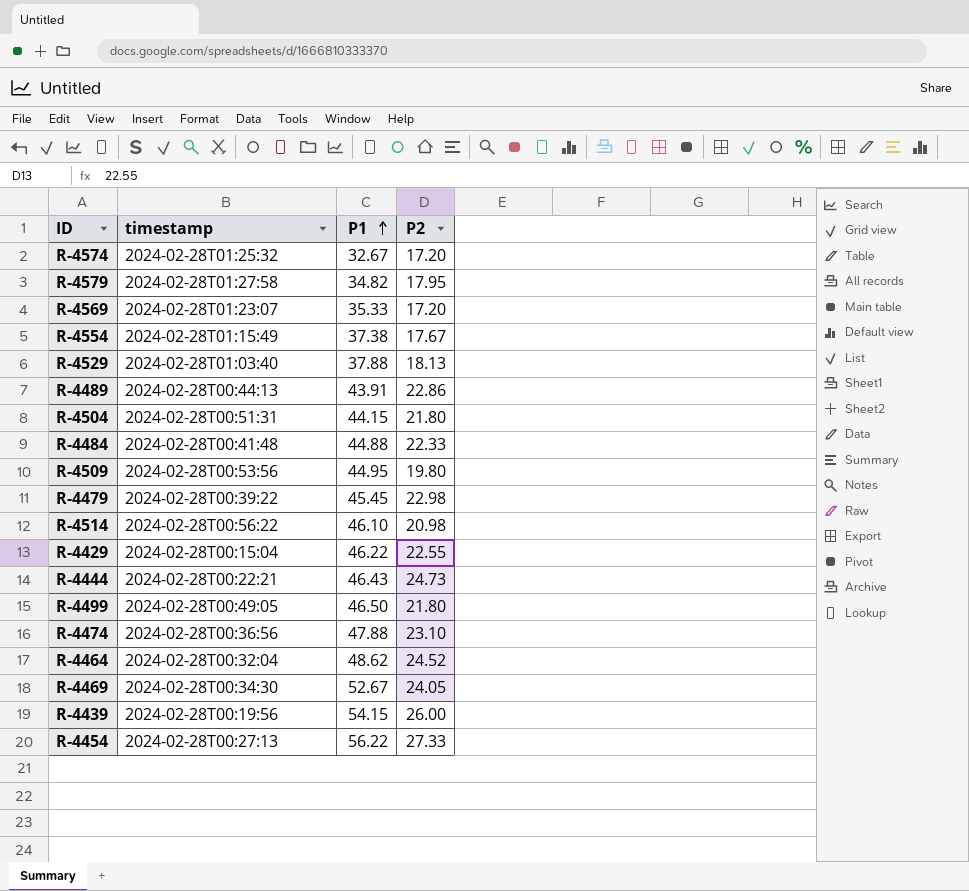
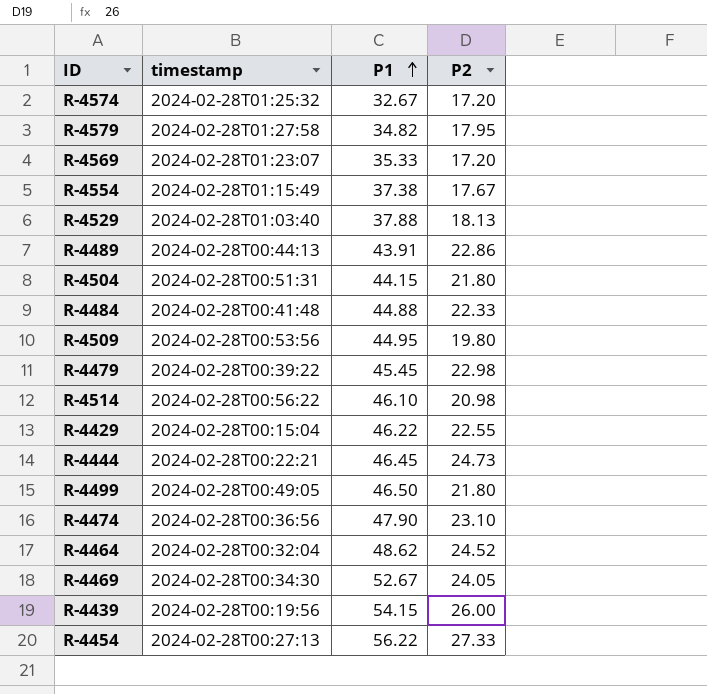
R-4444 | P1: 46.43 -> 46.45
R-4474 | P1: 47.88 -> 47.90

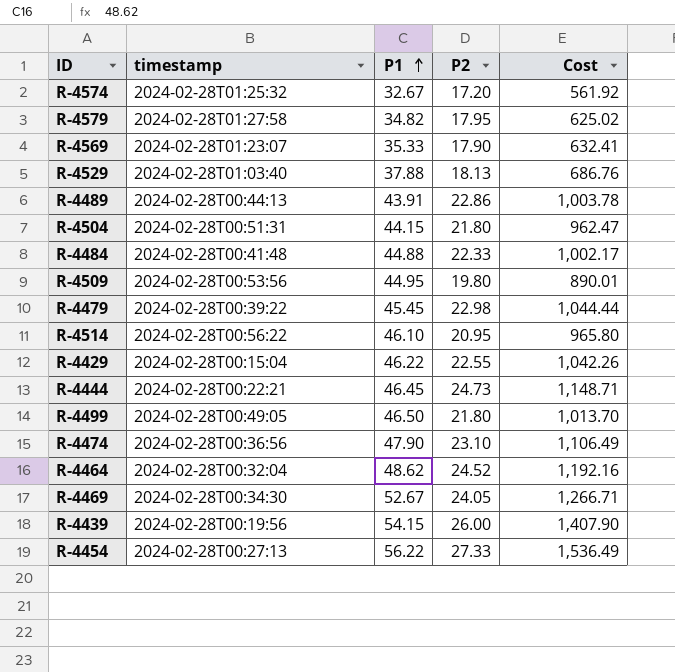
column Cost | formula: none -> [P1] * [P2]
row R-4554: 2024-02-28T01:15:49 | 37.38 | 17.67 -> none
R-4569 | P2: 17.20 -> 17.90
R-4514 | P2: 20.98 -> 20.95

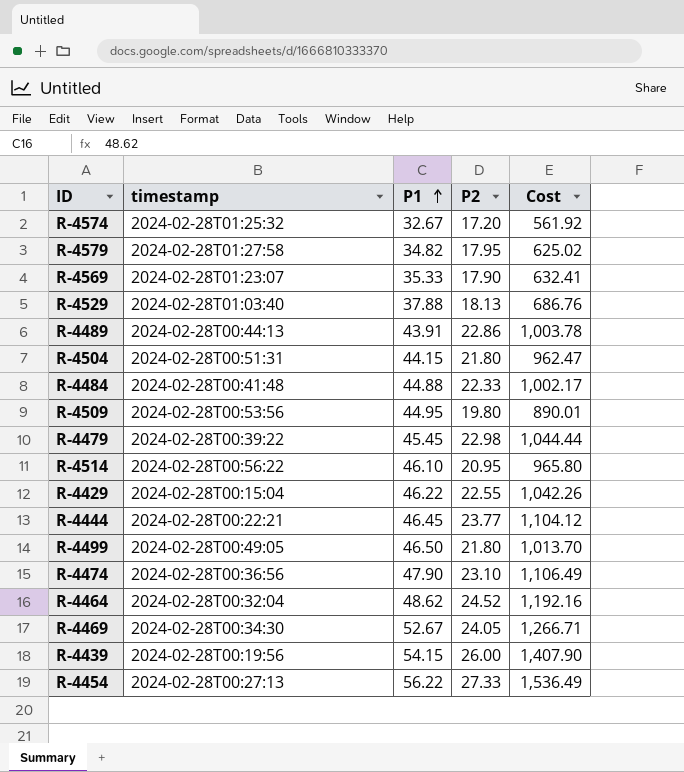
R-4444 | P2: 24.73 -> 23.77
R-4444 | Cost: 1,148.71 -> 1,104.12

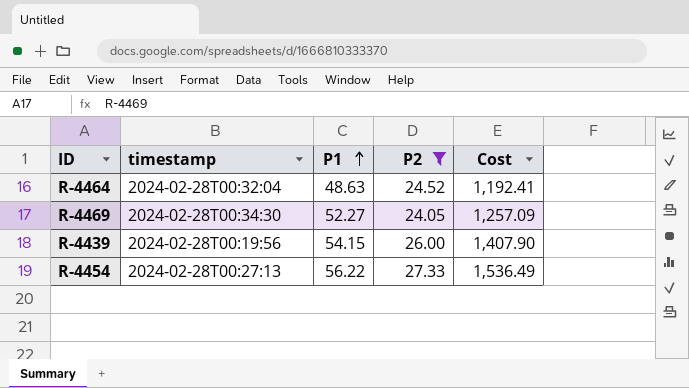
filter: none -> P2 >= 24.05
R-4464 | P1: 48.62 -> 48.63
R-4464 | Cost: 1,192.16 -> 1,192.41
R-4469 | P1: 52.67 -> 52.27
R-4469 | Cost: 1,266.71 -> 1,257.09

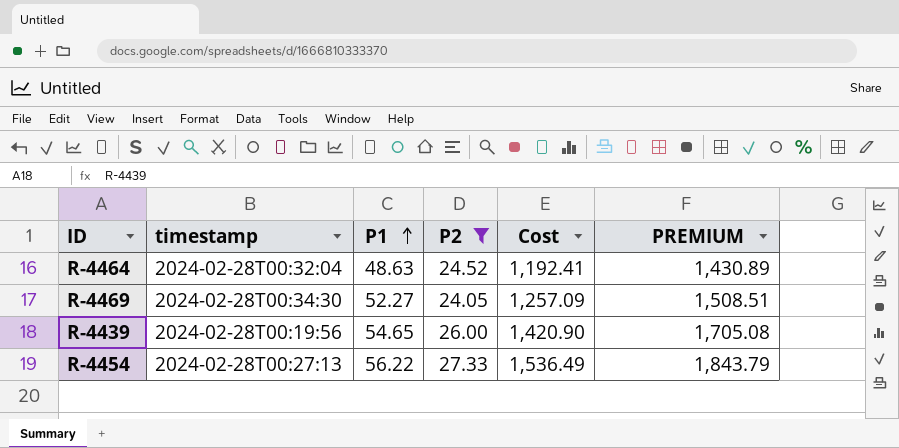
column PREMIUM | formula: none -> [Cost] * 1.2
R-4439 | P1: 54.15 -> 54.65
R-4439 | Cost: 1,407.90 -> 1,420.90

